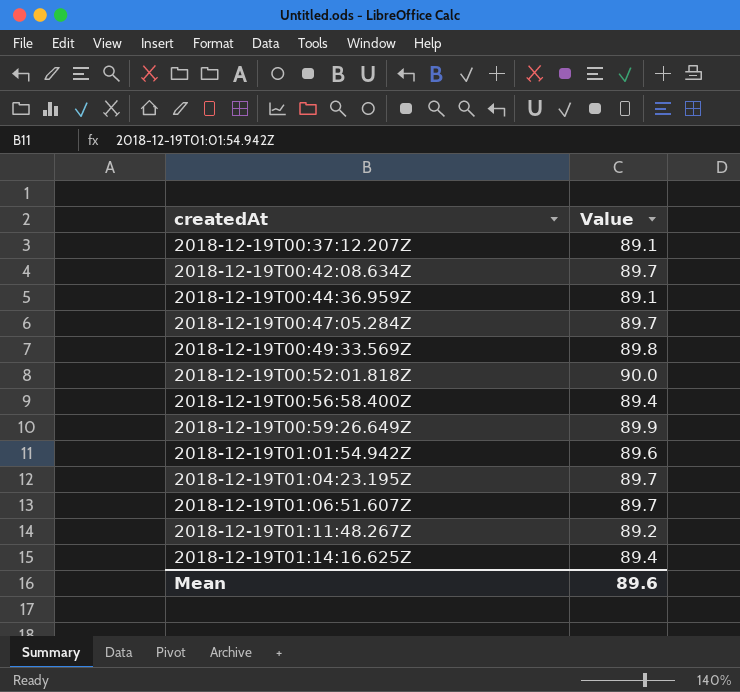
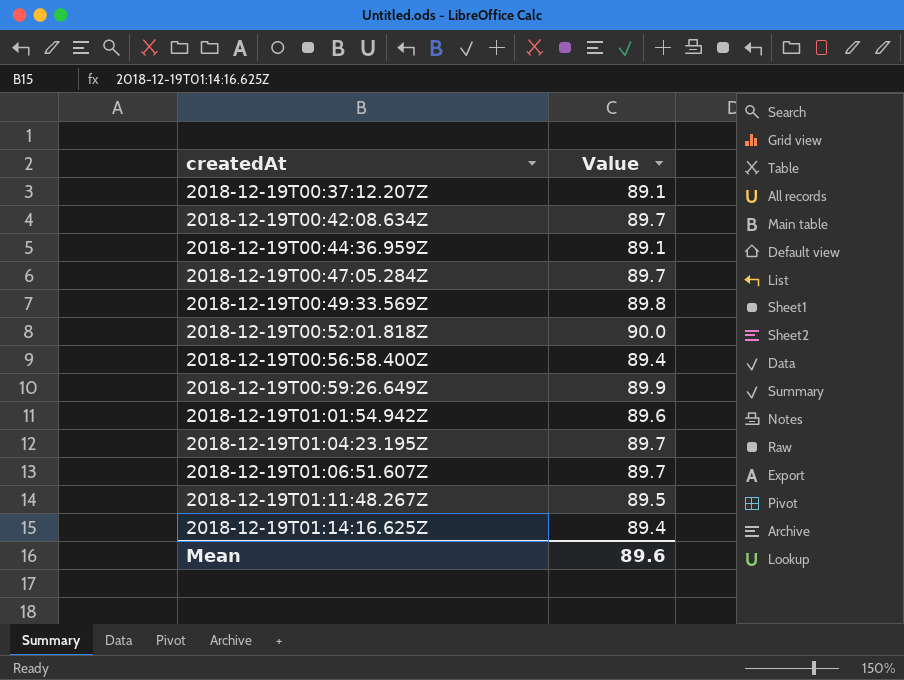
2018-12-19T01:11:48.267Z | Value: 89.2 -> 89.5

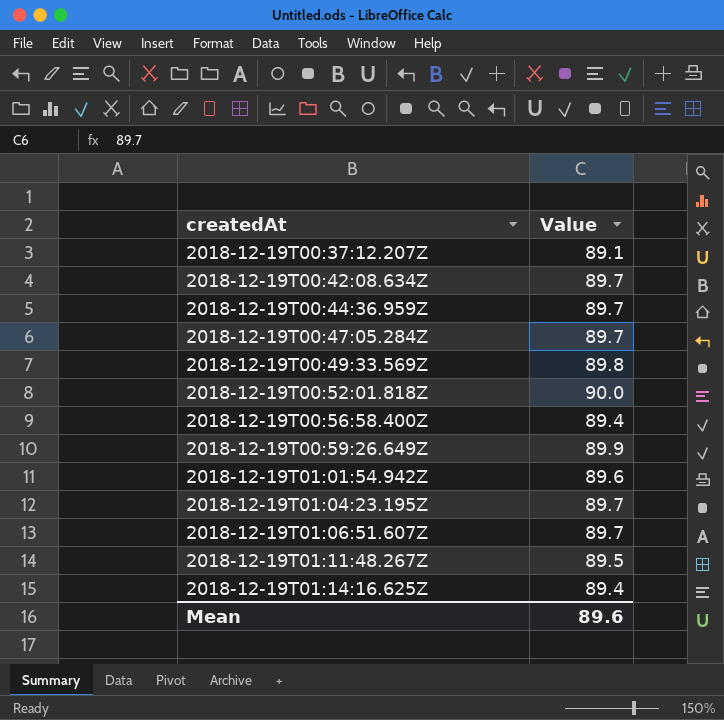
2018-12-19T00:44:36.959Z | Value: 89.1 -> 89.7

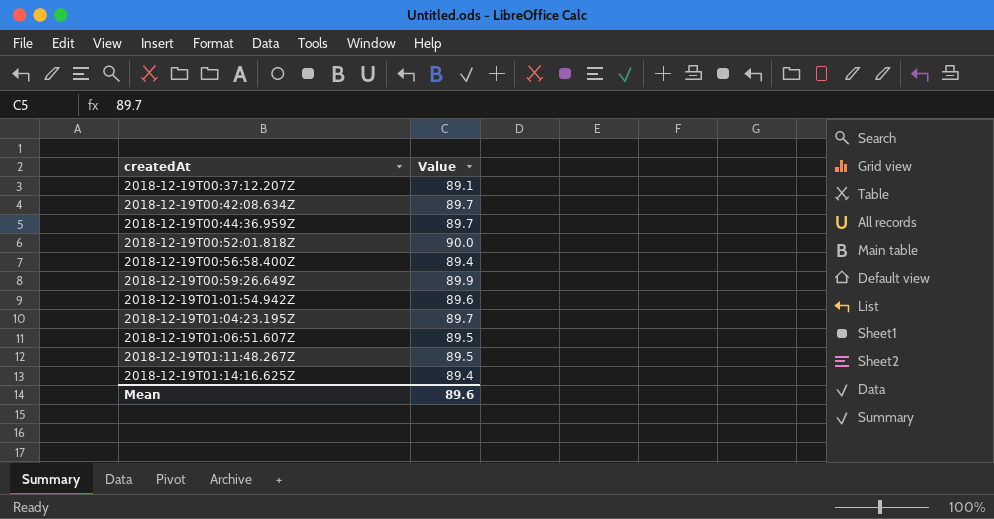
row 2018-12-19T00:47:05.284Z: 89.7 -> none
row 2018-12-19T00:49:33.569Z: 89.8 -> none
2018-12-19T01:06:51.607Z | Value: 89.7 -> 89.5

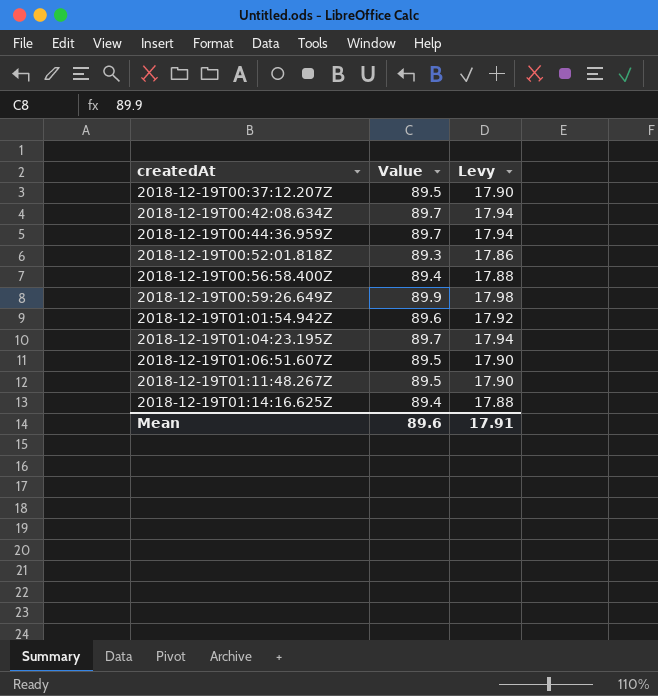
column Levy | formula: none -> [Value] * 0.2
2018-12-19T00:37:12.207Z | Value: 89.1 -> 89.5
2018-12-19T00:52:01.818Z | Value: 90.0 -> 89.3

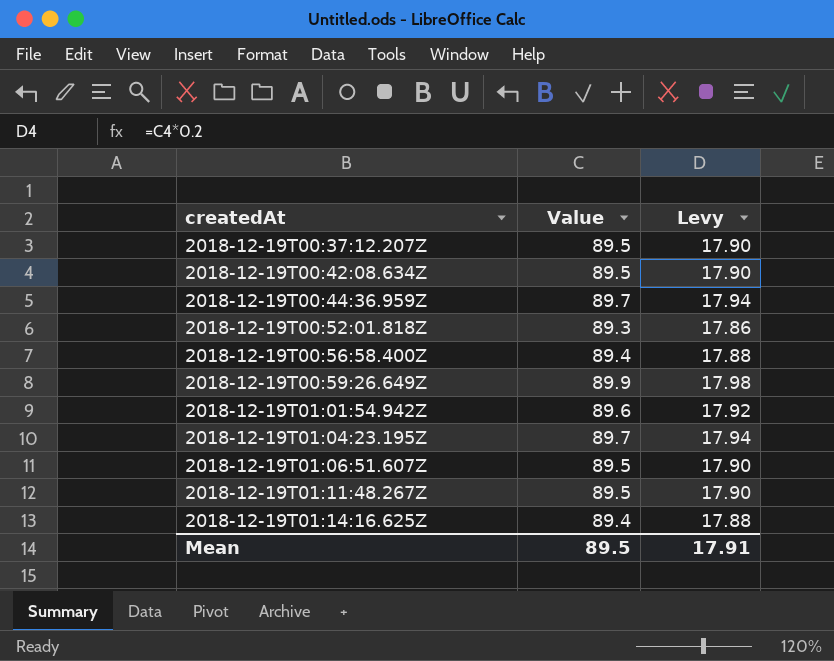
2018-12-19T00:42:08.634Z | Value: 89.7 -> 89.5
2018-12-19T00:42:08.634Z | Levy: 17.94 -> 17.90
Mean | Value: 89.6 -> 89.5

